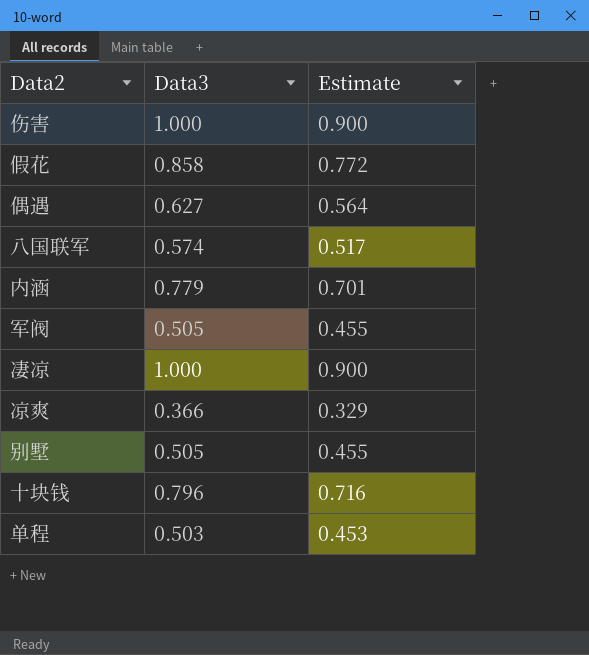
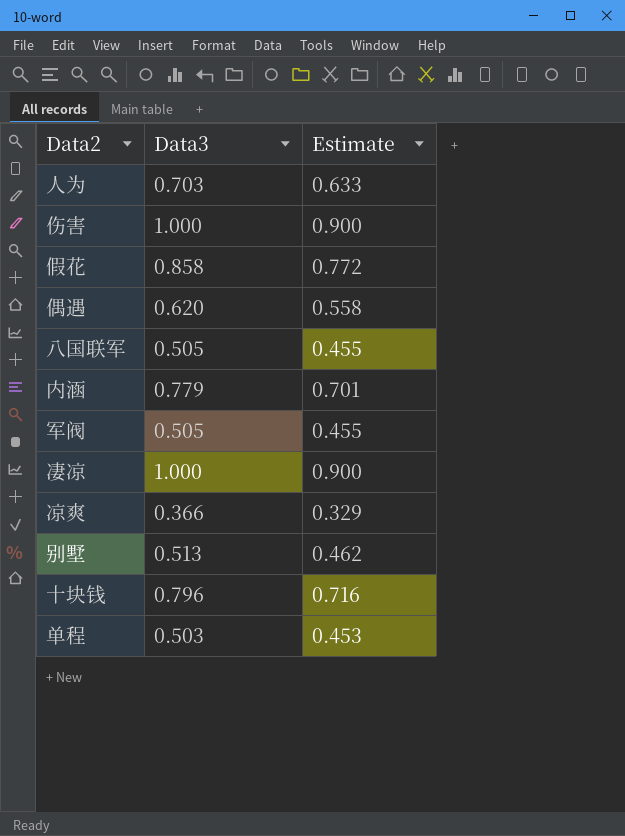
row 人为: none -> 0.703 | 0.633
偶遇 | Data3: 0.627 -> 0.620
偶遇 | Estimate: 0.564 -> 0.558
八国联军 | Data3: 0.574 -> 0.505
八国联军 | Estimate: 0.517 -> 0.455
别墅 | Data3: 0.505 -> 0.513
别墅 | Estimate: 0.455 -> 0.462

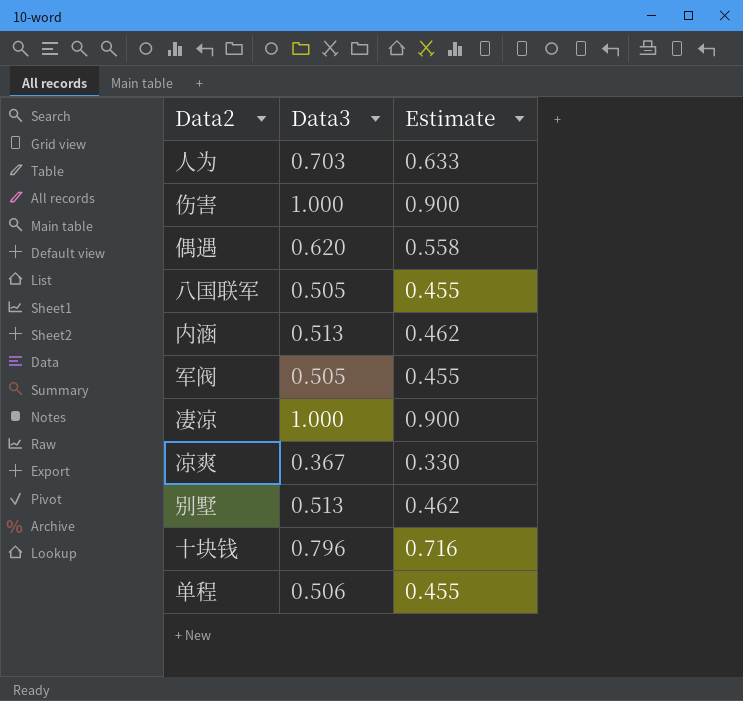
row 假花: 0.858 | 0.772 -> none
内涵 | Data3: 0.779 -> 0.513
内涵 | Estimate: 0.701 -> 0.462
凉爽 | Data3: 0.366 -> 0.367
凉爽 | Estimate: 0.329 -> 0.330
单程 | Data3: 0.503 -> 0.506
单程 | Estimate: 0.453 -> 0.455

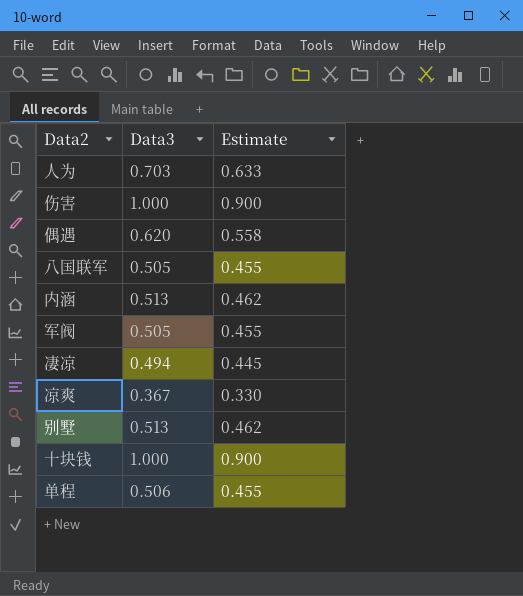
凄凉 | Data3: 1.000 -> 0.494
凄凉 | Estimate: 0.900 -> 0.445
十块钱 | Data3: 0.796 -> 1.000
十块钱 | Estimate: 0.716 -> 0.900

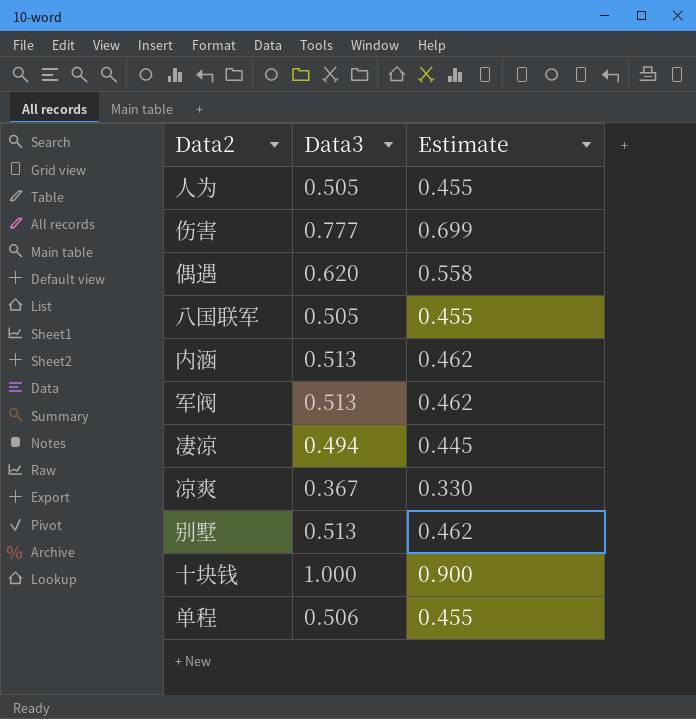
人为 | Data3: 0.703 -> 0.505
人为 | Estimate: 0.633 -> 0.455
伤害 | Data3: 1.000 -> 0.777
伤害 | Estimate: 0.900 -> 0.699
军阀 | Data3: 0.505 -> 0.513
军阀 | Estimate: 0.455 -> 0.462

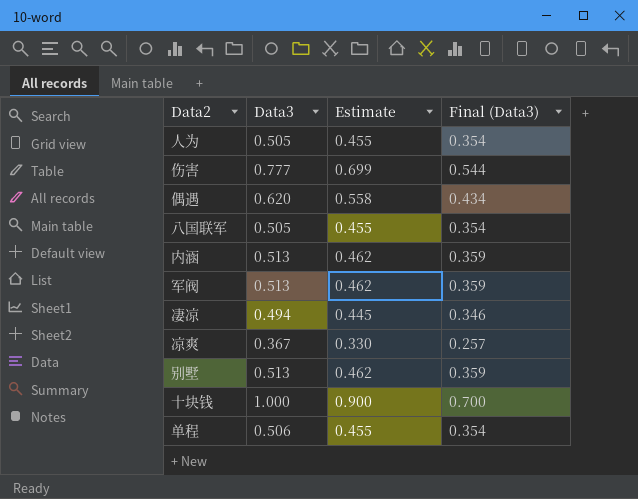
column Final (Data3) | formula: none -> [Data3] * 0.7

